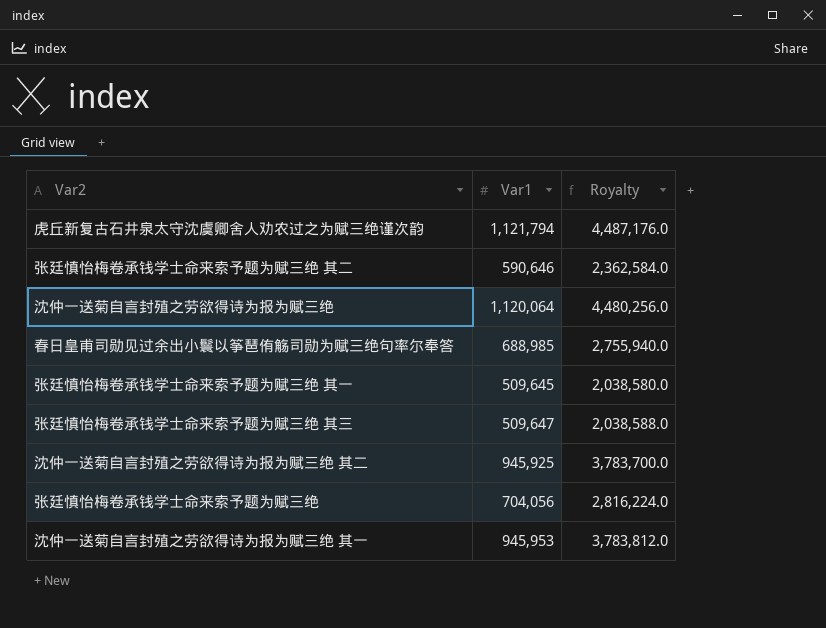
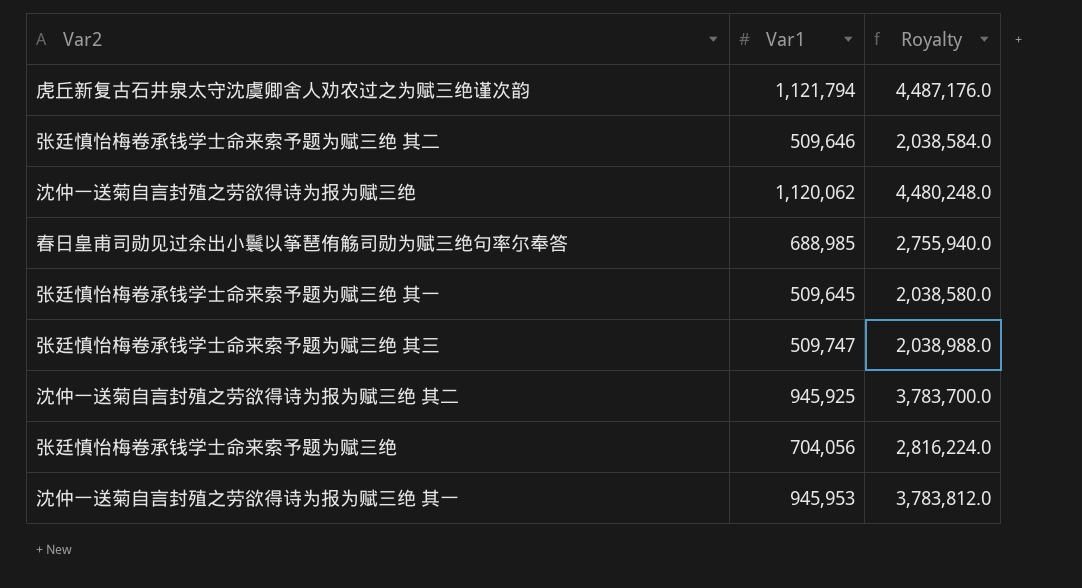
张廷慎怡梅卷承钱学士命来索予题为赋三绝 其二 | Var1: 590,646 -> 509,646
张廷慎怡梅卷承钱学士命来索予题为赋三绝 其二 | Royalty: 2,362,584.0 -> 2,038,584.0
沈仲一送菊自言封殖之劳欲得诗为报为赋三绝 | Var1: 1,120,064 -> 1,120,062
沈仲一送菊自言封殖之劳欲得诗为报为赋三绝 | Royalty: 4,480,256.0 -> 4,480,248.0
张廷慎怡梅卷承钱学士命来索予题为赋三绝 其三 | Var1: 509,647 -> 509,747
张廷慎怡梅卷承钱学士命来索予题为赋三绝 其三 | Royalty: 2,038,588.0 -> 2,038,988.0

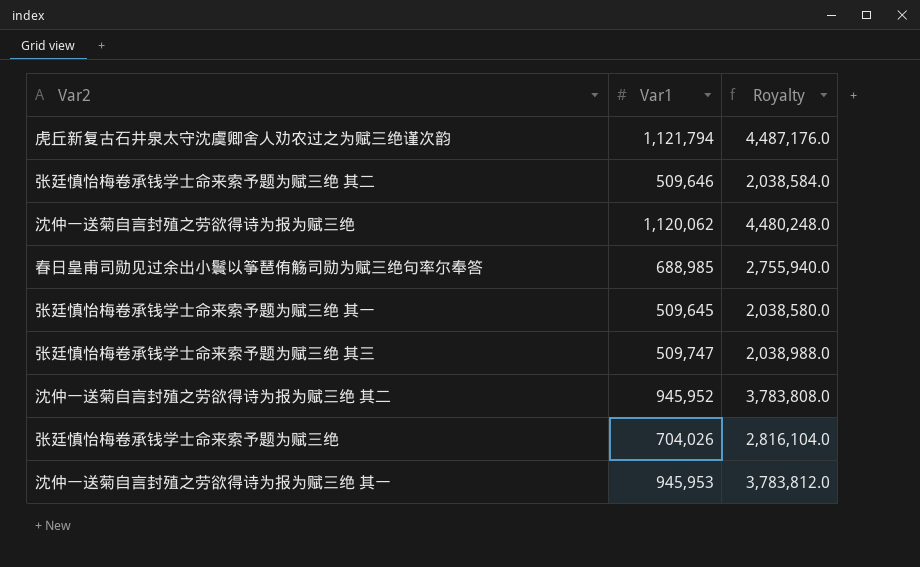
沈仲一送菊自言封殖之劳欲得诗为报为赋三绝 其二 | Var1: 945,925 -> 945,952
沈仲一送菊自言封殖之劳欲得诗为报为赋三绝 其二 | Royalty: 3,783,700.0 -> 3,783,808.0
张廷慎怡梅卷承钱学士命来索予题为赋三绝 | Var1: 704,056 -> 704,026
张廷慎怡梅卷承钱学士命来索予题为赋三绝 | Royalty: 2,816,224.0 -> 2,816,104.0

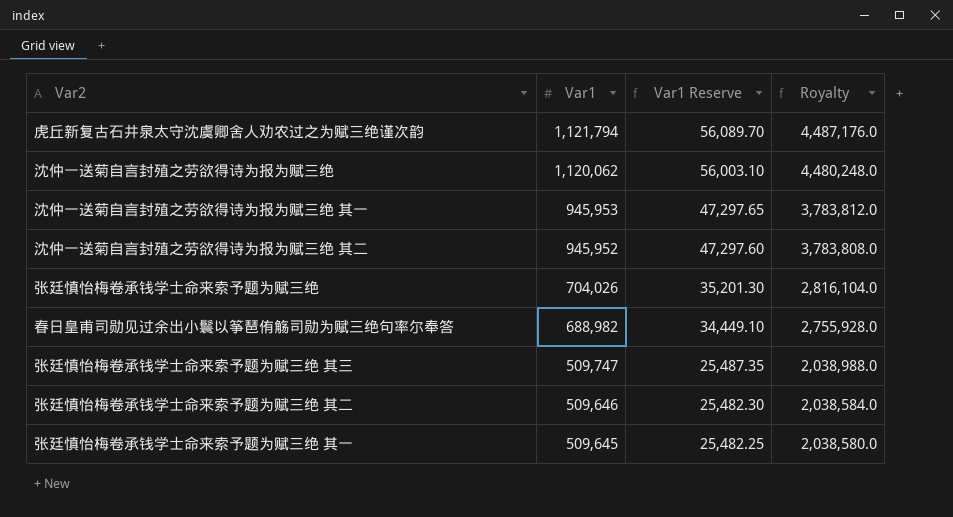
row order: none -> Var1 descending
column Var1 Reserve | formula: none -> [Var1] * 0.05
春日皇甫司勋见过余出小鬟以筝琶侑觞司勋为赋三绝句率尔奉答 | Var1: 688,985 -> 688,982
春日皇甫司勋见过余出小鬟以筝琶侑觞司勋为赋三绝句率尔奉答 | Royalty: 2,755,940.0 -> 2,755,928.0

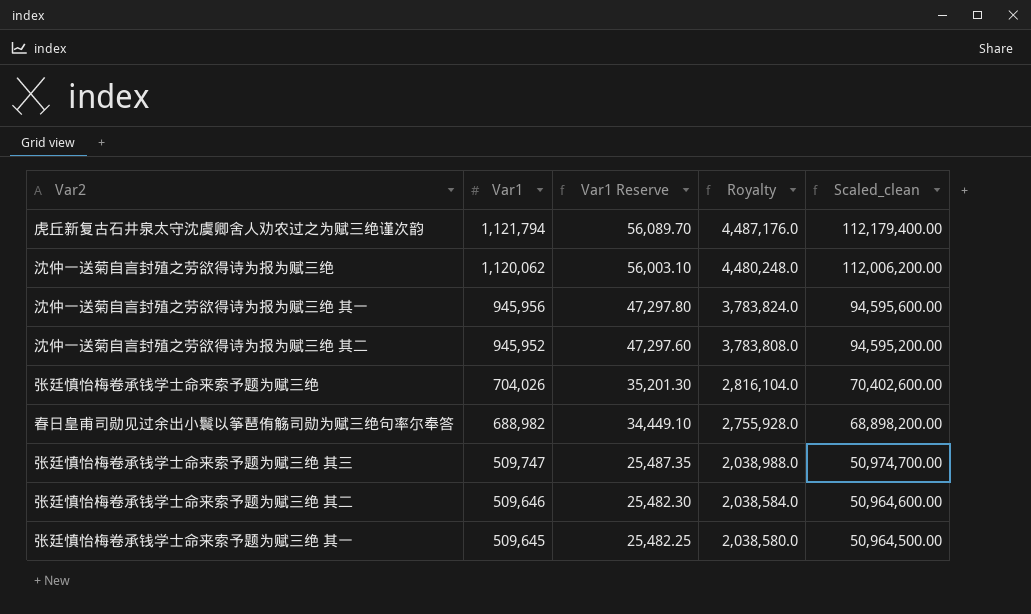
column Scaled_clean | formula: none -> [Var1] * 100
沈仲一送菊自言封殖之劳欲得诗为报为赋三绝 其一 | Var1: 945,953 -> 945,956
沈仲一送菊自言封殖之劳欲得诗为报为赋三绝 其一 | Var1 Reserve: 47,297.65 -> 47,297.80
沈仲一送菊自言封殖之劳欲得诗为报为赋三绝 其一 | Royalty: 3,783,812.0 -> 3,783,824.0

